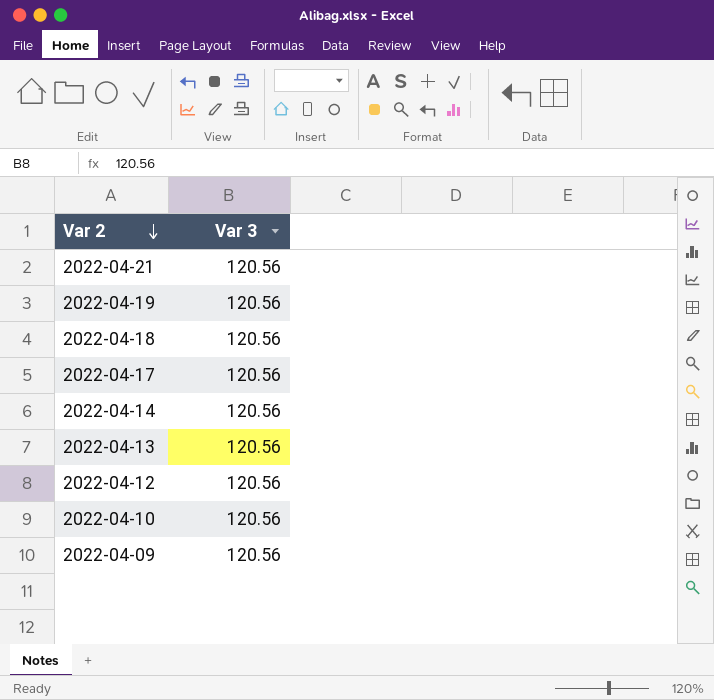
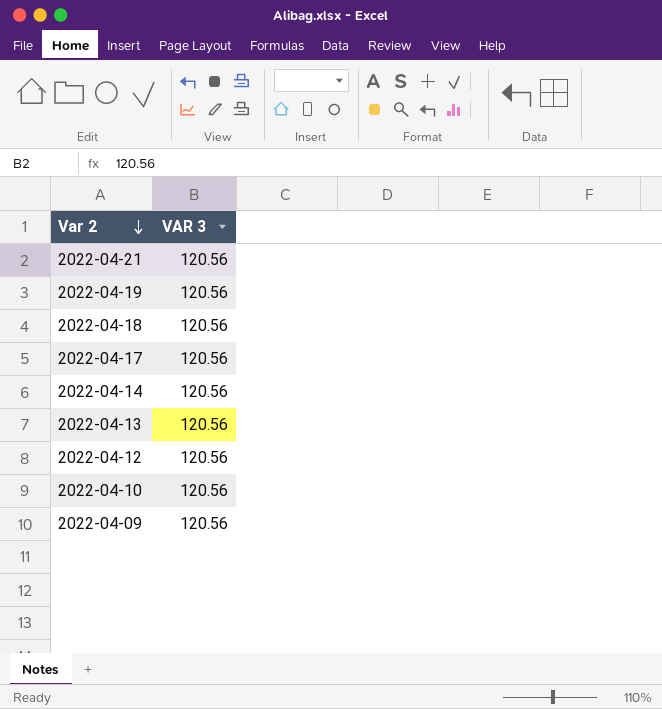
column name: Var 3 -> VAR 3

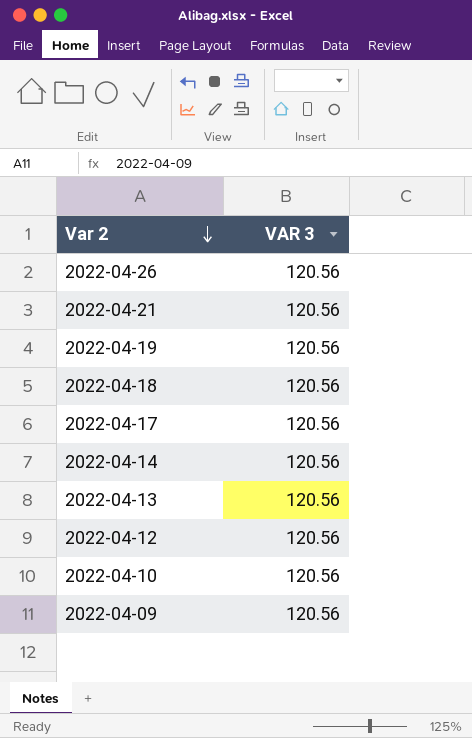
row 2022-04-26: none -> 120.56

